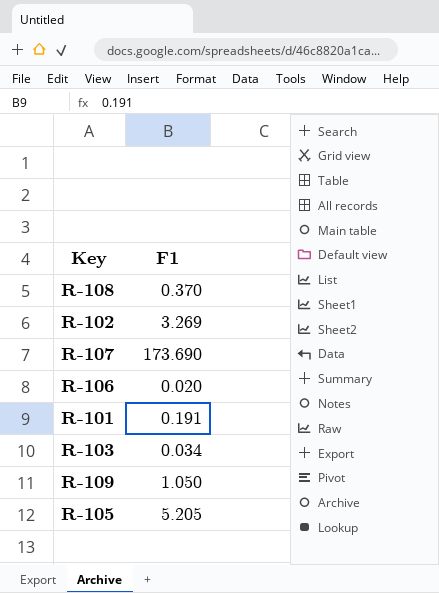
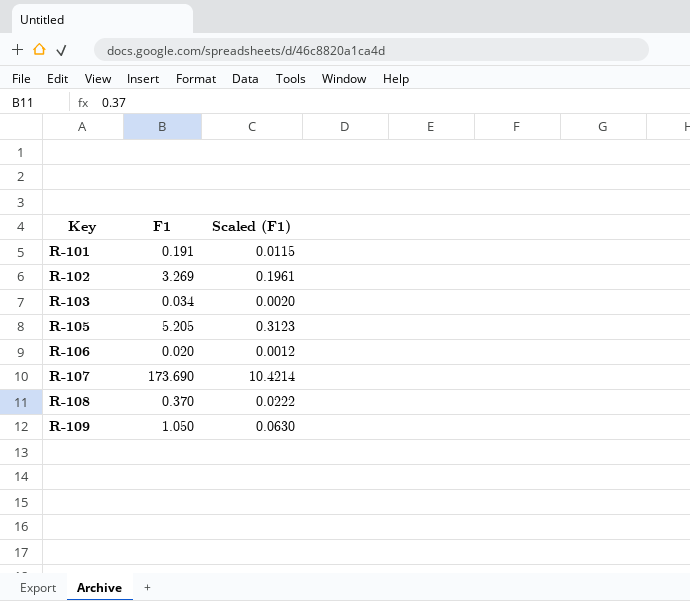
row order: none -> Key ascending
column Scaled (F1) | formula: none -> [F1] * 0.06

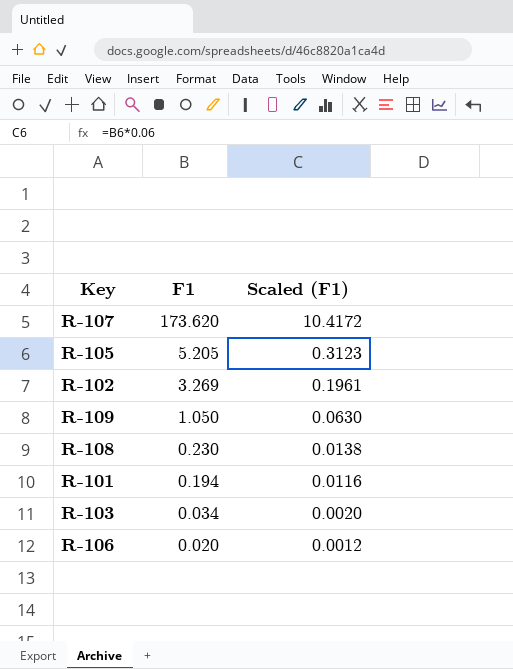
row order: Key ascending -> F1 descending
R-107 | F1: 173.690 -> 173.620
R-107 | Scaled (F1): 10.4214 -> 10.4172
R-108 | F1: 0.370 -> 0.230
R-108 | Scaled (F1): 0.0222 -> 0.0138
R-101 | F1: 0.191 -> 0.194
R-101 | Scaled (F1): 0.0115 -> 0.0116

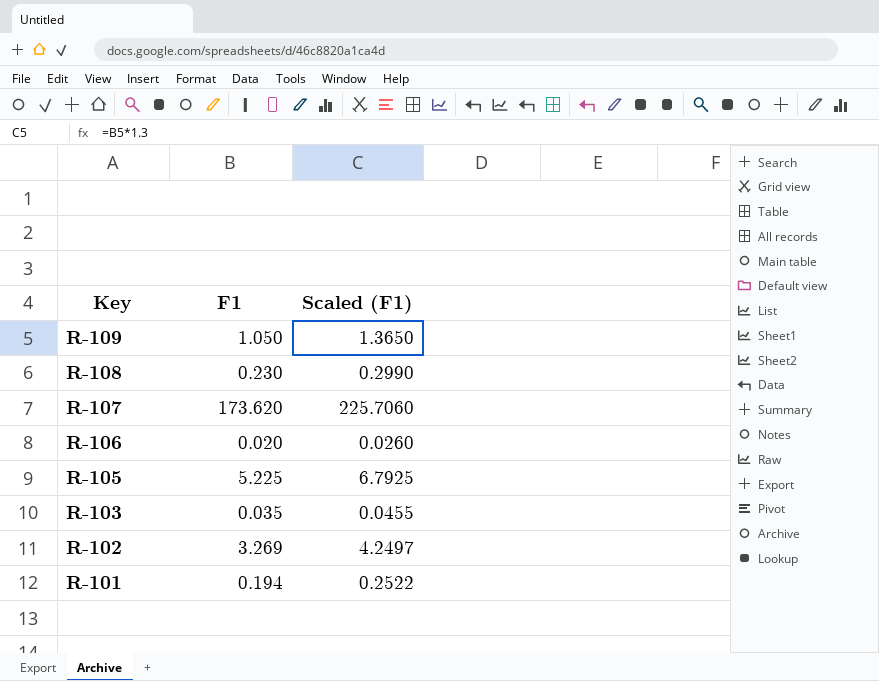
row order: F1 descending -> Key descending
column Scaled (F1) | formula: [F1] * 0.06 -> [F1] * 1.3
R-105 | F1: 5.205 -> 5.225
R-103 | F1: 0.034 -> 0.035

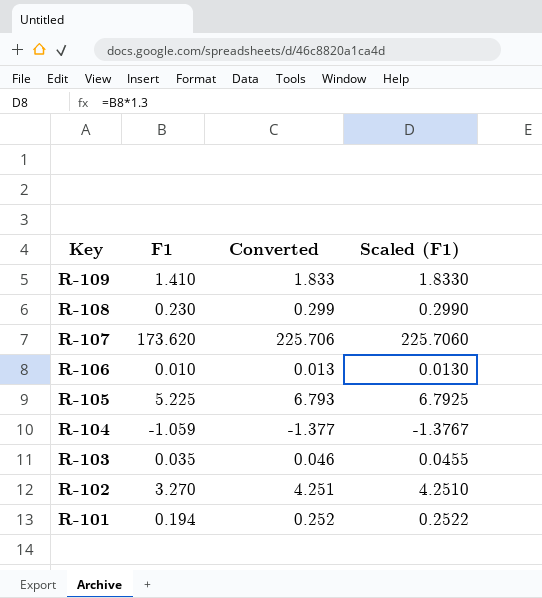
column Converted | formula: none -> [F1] * 1.3
R-109 | F1: 1.050 -> 1.410
R-109 | Scaled (F1): 1.3650 -> 1.8330
R-106 | F1: 0.020 -> 0.010
R-106 | Scaled (F1): 0.0260 -> 0.0130
row R-104: none -> -1.059 | -1.377 | -1.3767
R-102 | F1: 3.269 -> 3.270
R-102 | Scaled (F1): 4.2497 -> 4.2510

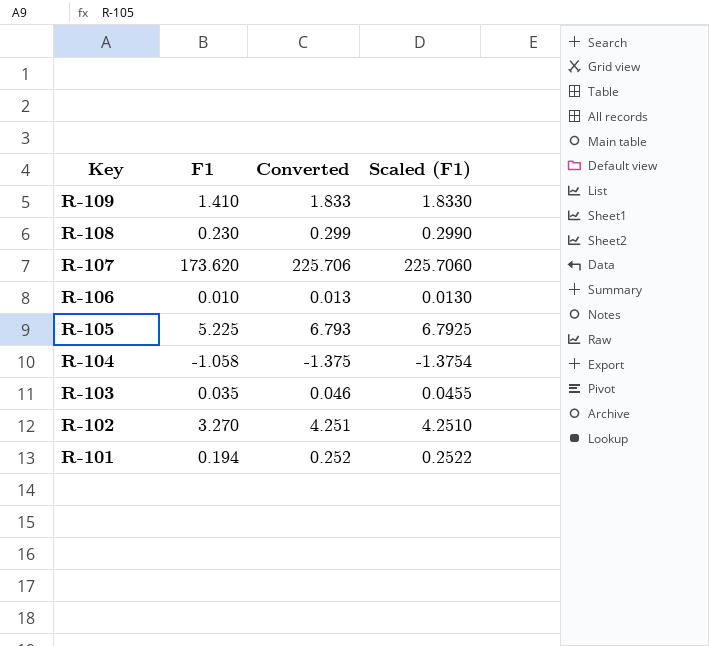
R-104 | F1: -1.059 -> -1.058
R-104 | Converted: -1.377 -> -1.375
R-104 | Scaled (F1): -1.3767 -> -1.3754

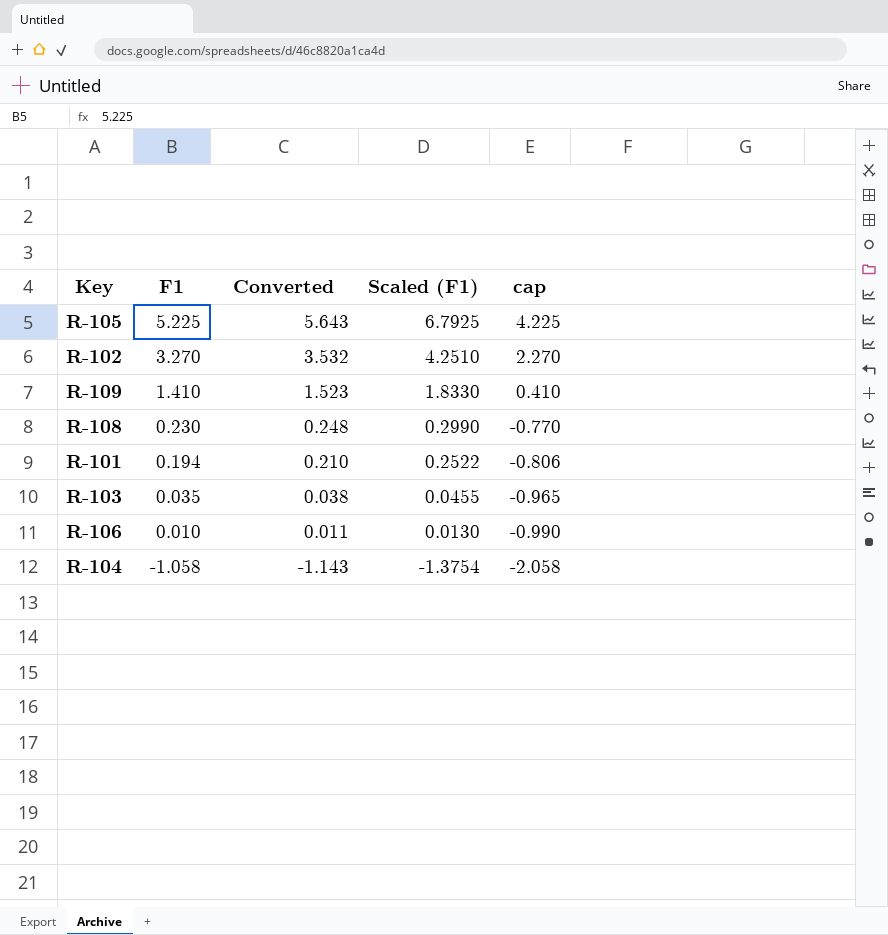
row order: Key descending -> F1 descending
column Converted | formula: [F1] * 1.3 -> [F1] * 1.08
column cap | formula: none -> [F1] - 1
row R-107: 173.620 | 225.706 | 225.7060 -> none

